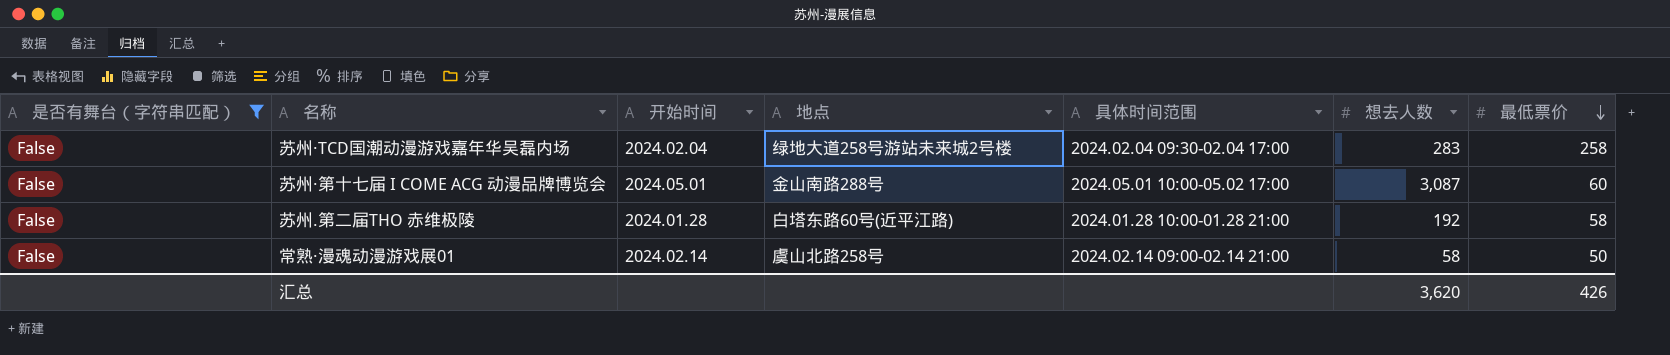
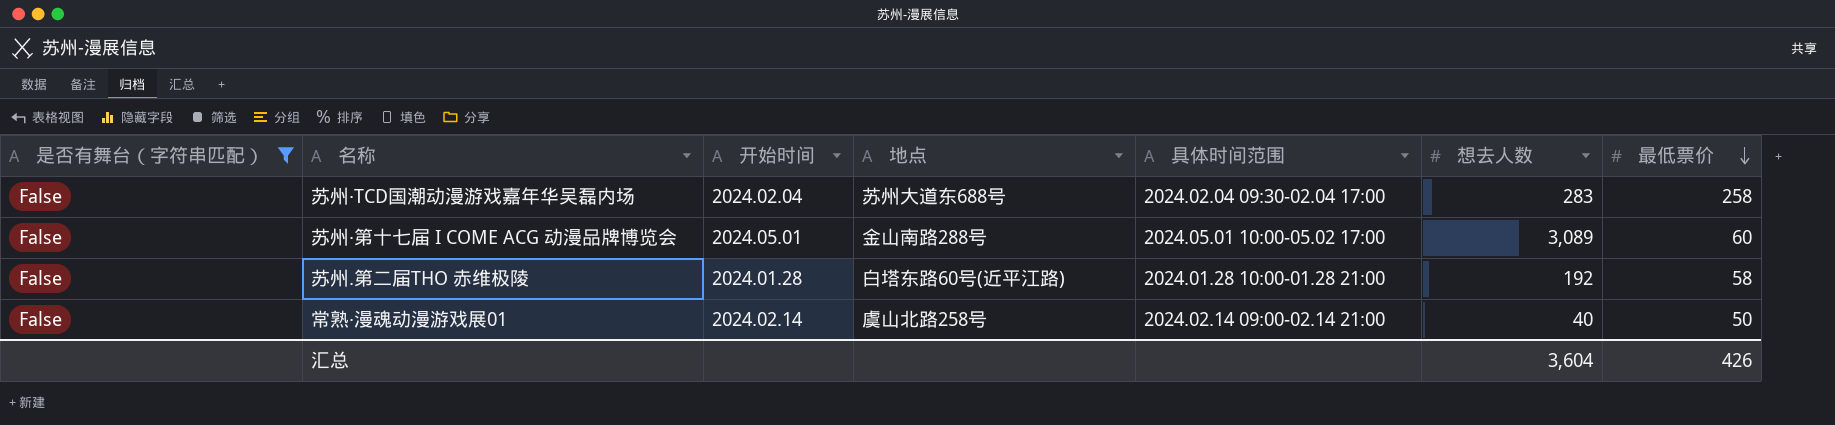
苏州·TCD国潮动漫游戏嘉年华吴磊内场 | 地点: 绿地大道258号游站未来城2号楼 -> 苏州大道东688号
苏州·第十七届 I COME ACG 动漫品牌博览会 | 想去人数: 3,087 -> 3,089
常熟·漫魂动漫游戏展01 | 想去人数: 58 -> 40
汇总 | 想去人数: 3,620 -> 3,604

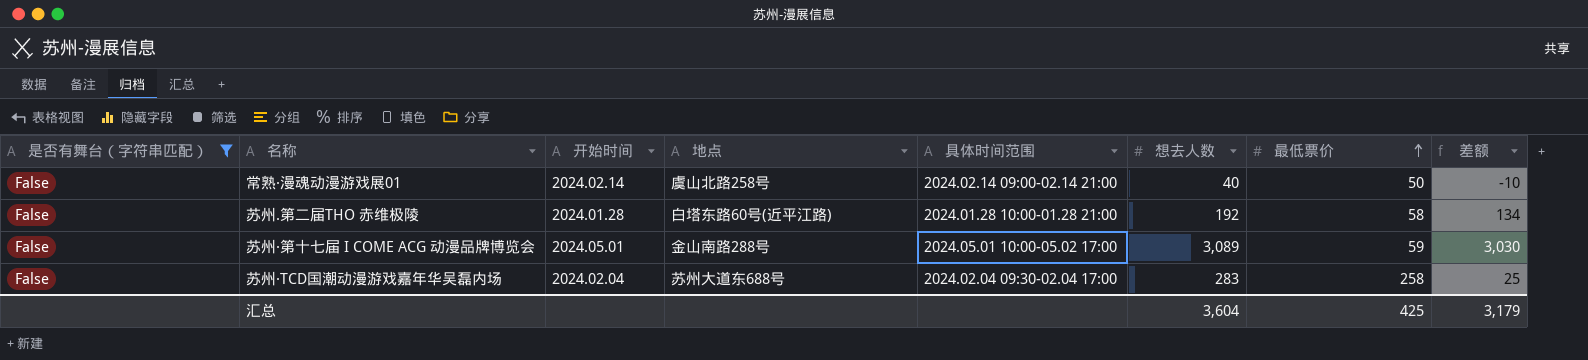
row order: 最低票价 descending -> 最低票价 ascending
column 差额 | formula: none -> [想去人数] - [最低票价]
苏州·第十七届 I COME ACG 动漫品牌博览会 | 最低票价: 60 -> 59
汇总 | 最低票价: 426 -> 425

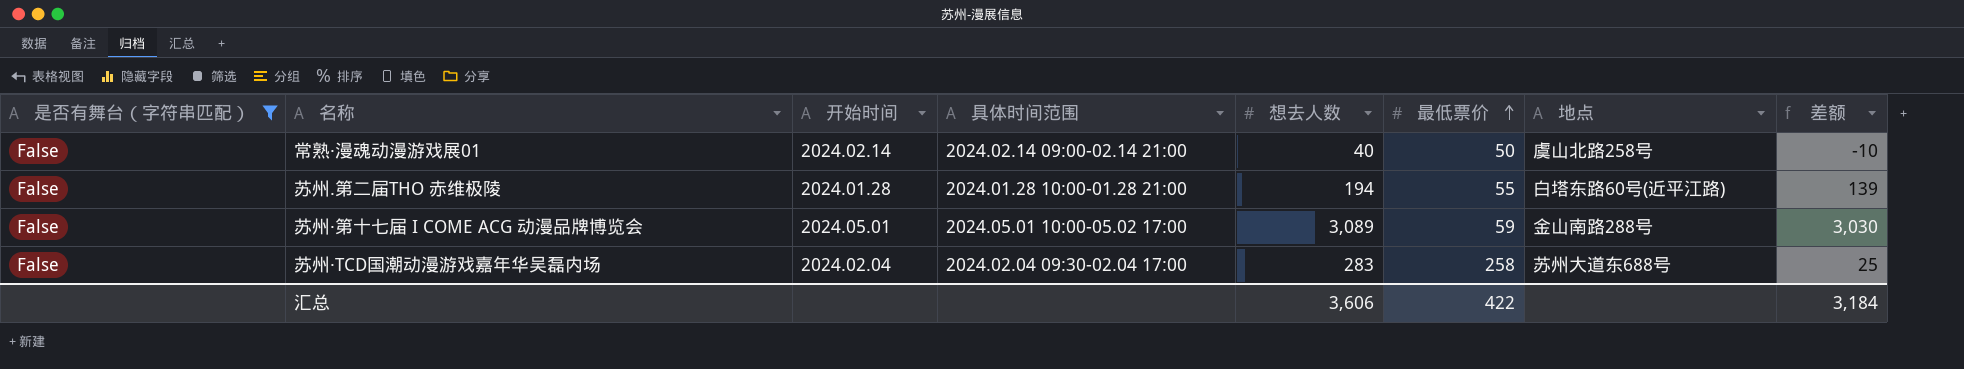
column 地点 | position: 4 -> 7
苏州.第二届THO 赤维极陵 | 想去人数: 192 -> 194
苏州.第二届THO 赤维极陵 | 最低票价: 58 -> 55
苏州.第二届THO 赤维极陵 | 差额: 134 -> 139
汇总 | 想去人数: 3,604 -> 3,606
汇总 | 最低票价: 425 -> 422
汇总 | 差额: 3,179 -> 3,184

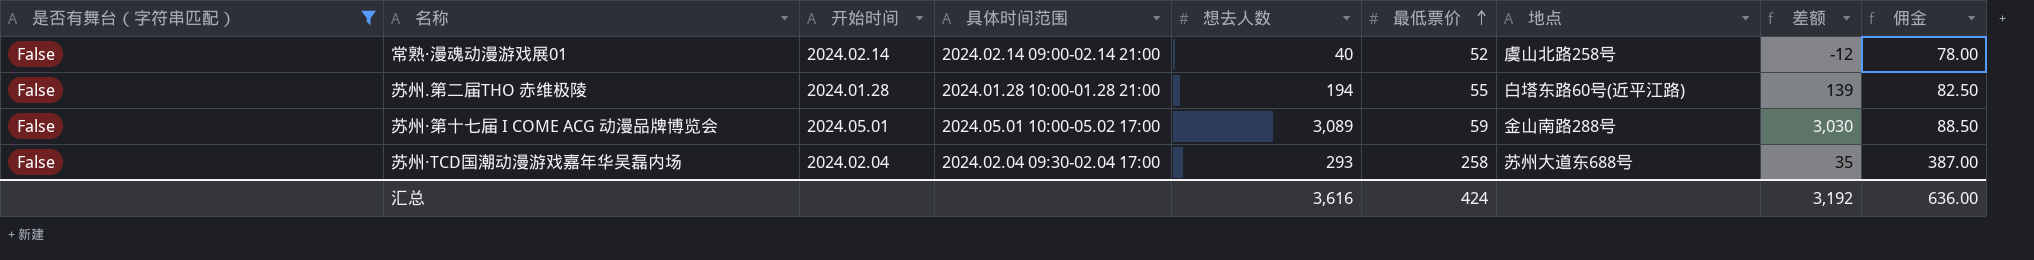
column 佣金 | formula: none -> [最低票价] * 1.5
常熟·漫魂动漫游戏展01 | 最低票价: 50 -> 52
常熟·漫魂动漫游戏展01 | 差额: -10 -> -12
苏州·TCD国潮动漫游戏嘉年华吴磊内场 | 想去人数: 283 -> 293
苏州·TCD国潮动漫游戏嘉年华吴磊内场 | 差额: 25 -> 35
汇总 | 想去人数: 3,606 -> 3,616
汇总 | 最低票价: 422 -> 424
汇总 | 差额: 3,184 -> 3,192

